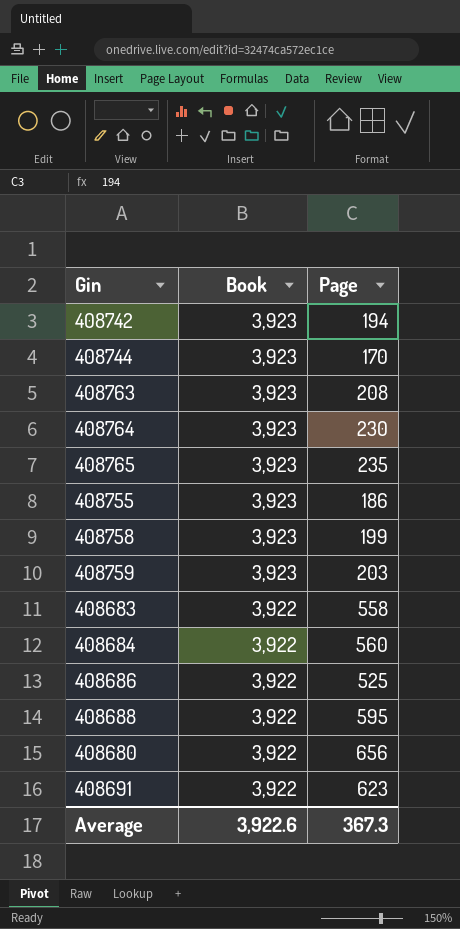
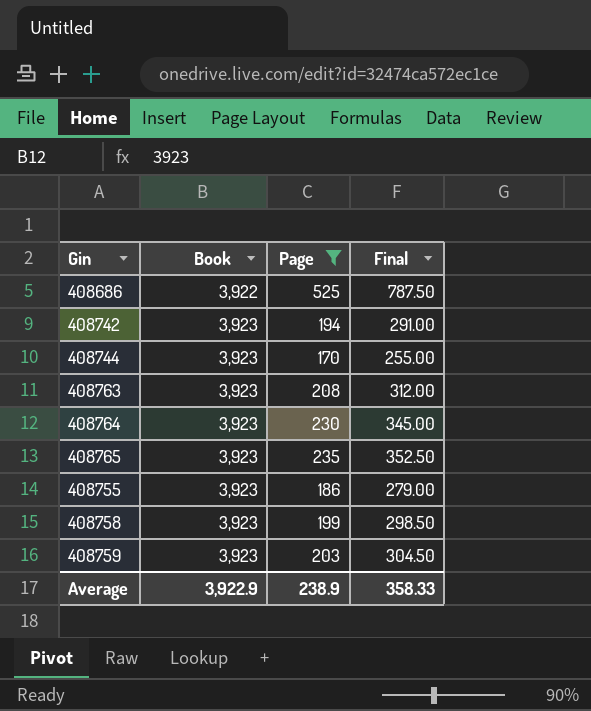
filter: none -> Page <= 525
row order: Book descending -> Book ascending
column Final | formula: none -> [Page] * 1.5
Average | Book: 3,922.6 -> 3,922.9
Average | Page: 367.3 -> 238.9

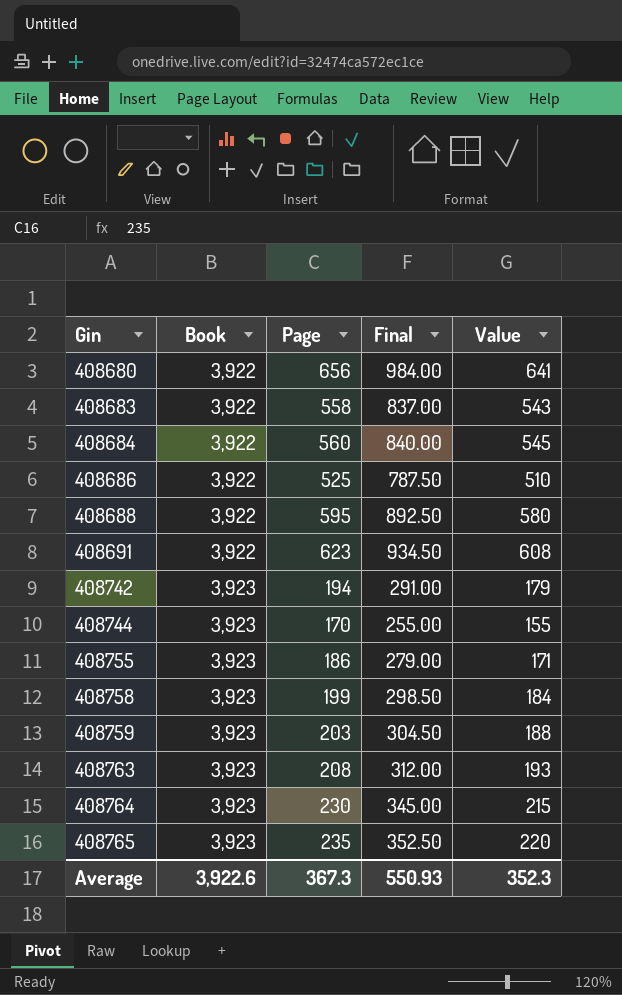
filter: Page <= 525 -> none
row order: Book ascending -> Gin ascending
column Value | formula: none -> [Page] - 15
Average | Book: 3,922.9 -> 3,922.6
Average | Page: 238.9 -> 367.3
Average | Final: 358.33 -> 550.93

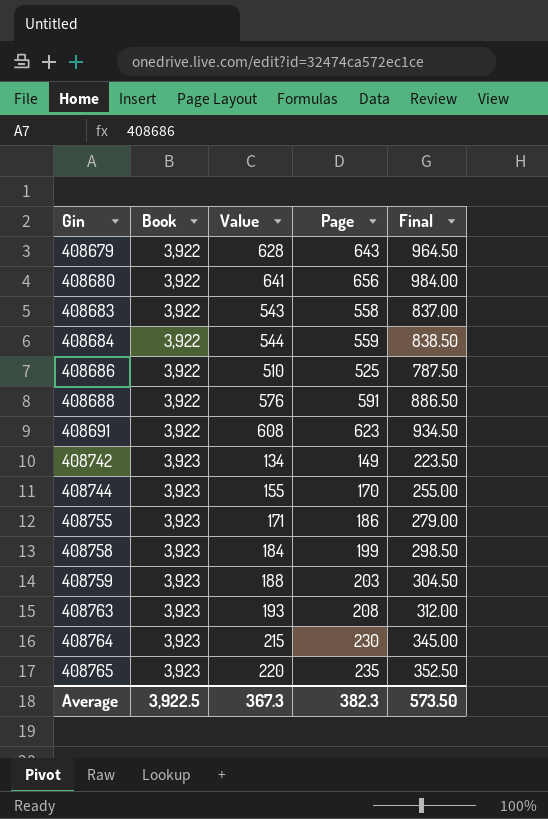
column Value | position: 5 -> 3
row 408679: none -> 3,922 | 628 | 643 | 964.50
408684 | Value: 545 -> 544
408684 | Page: 560 -> 559
408684 | Final: 840.00 -> 838.50
408688 | Value: 580 -> 576
408688 | Page: 595 -> 591
408688 | Final: 892.50 -> 886.50
408742 | Value: 179 -> 134
408742 | Page: 194 -> 149
408742 | Final: 291.00 -> 223.50
Average | Book: 3,922.6 -> 3,922.5
Average | Value: 352.3 -> 367.3
Average | Page: 367.3 -> 382.3
Average | Final: 550.93 -> 573.50

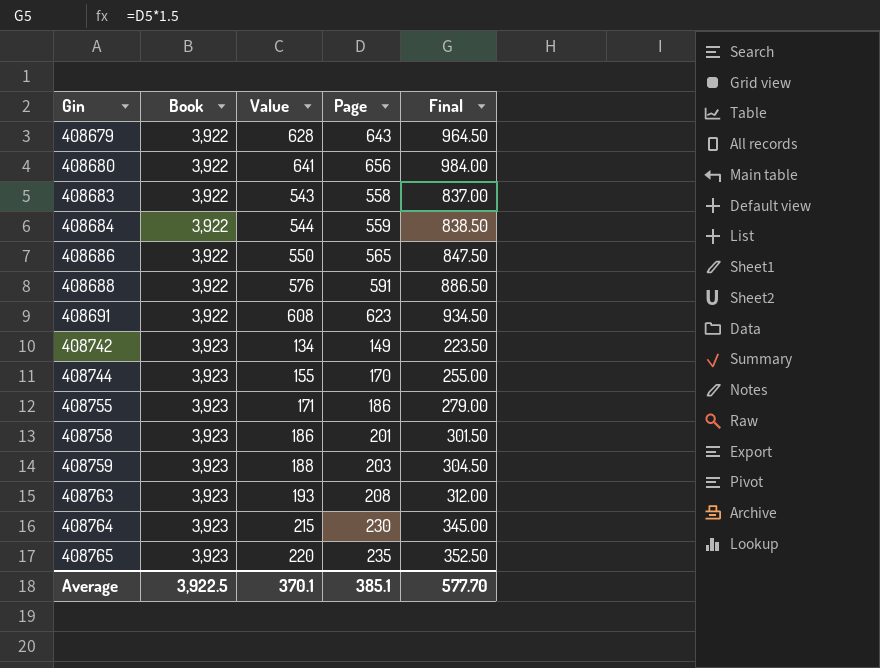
408686 | Value: 510 -> 550
408686 | Page: 525 -> 565
408686 | Final: 787.50 -> 847.50
408758 | Value: 184 -> 186
408758 | Page: 199 -> 201
408758 | Final: 298.50 -> 301.50
Average | Value: 367.3 -> 370.1
Average | Page: 382.3 -> 385.1
Average | Final: 573.50 -> 577.70

